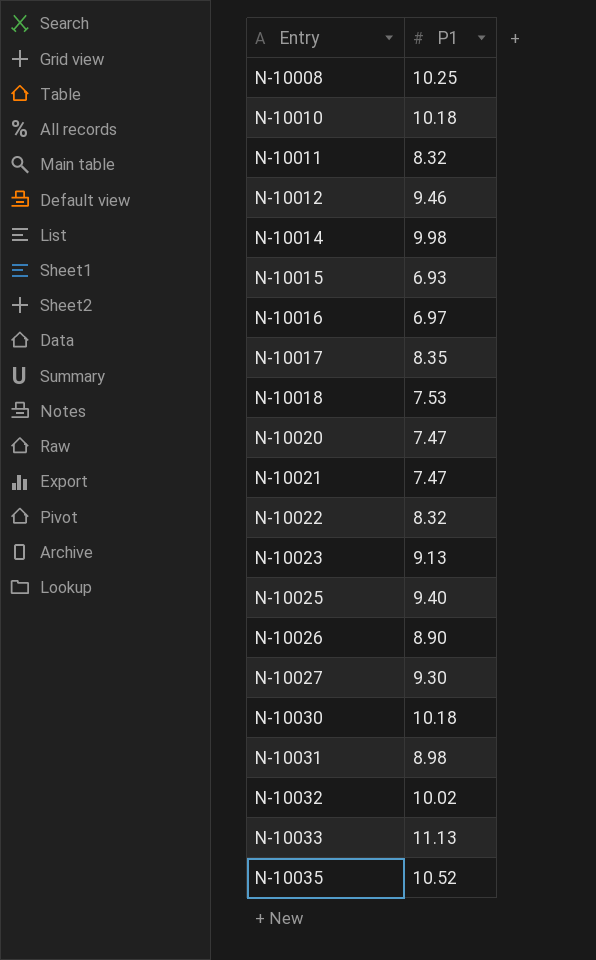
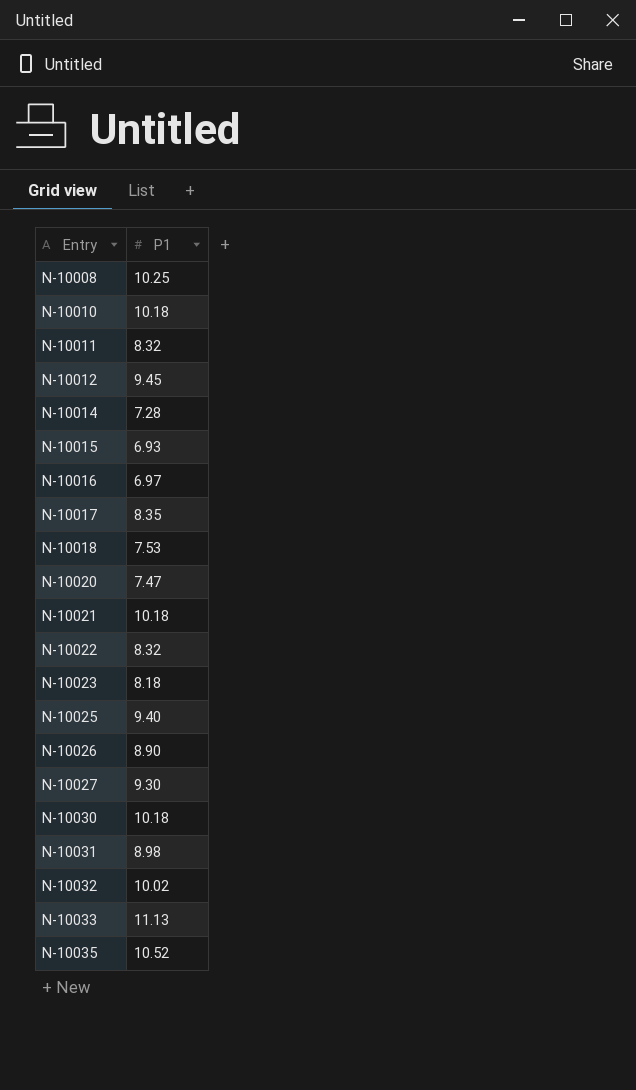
N-10012 | P1: 9.46 -> 9.45
N-10014 | P1: 9.98 -> 7.28
N-10021 | P1: 7.47 -> 10.18
N-10023 | P1: 9.13 -> 8.18

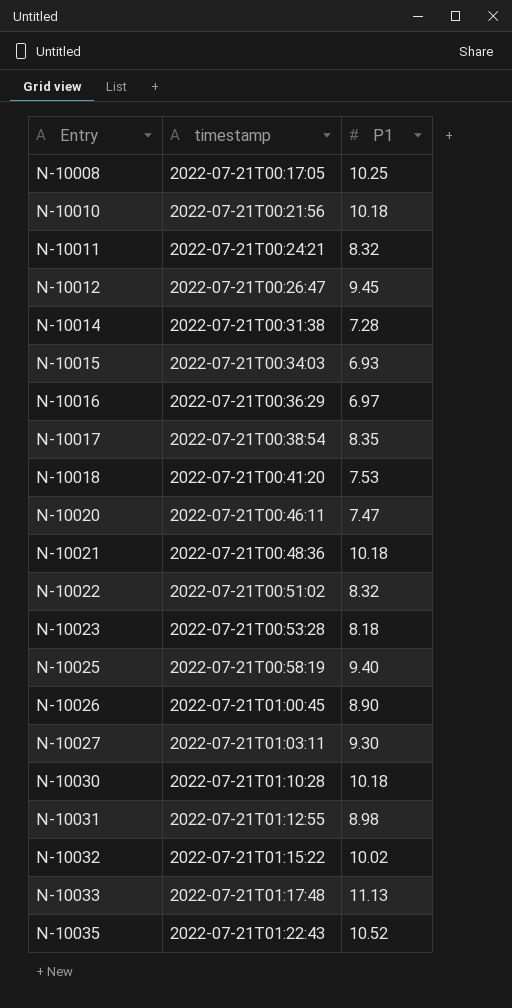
column timestamp | position: none -> 2

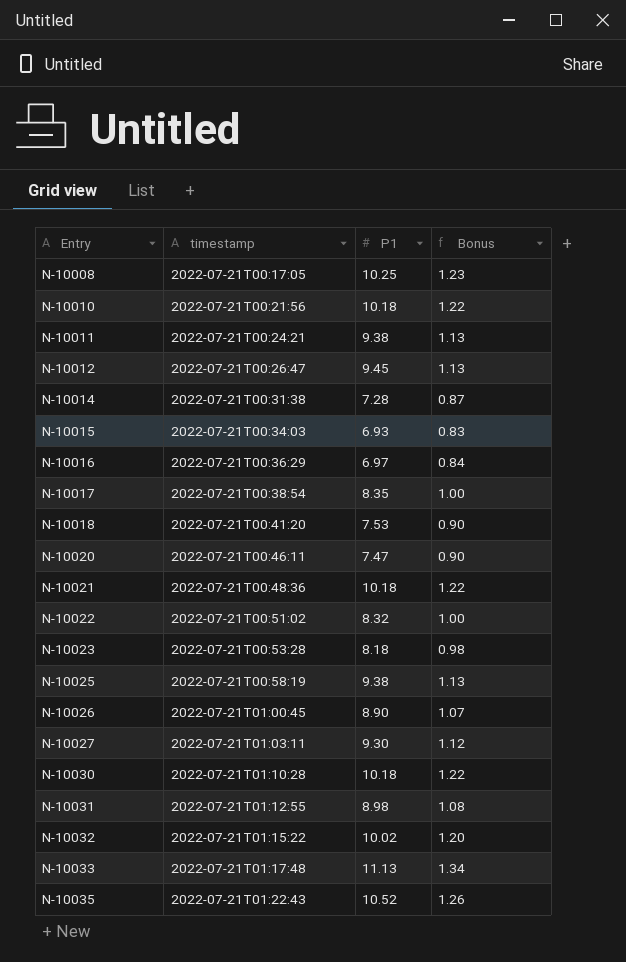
column Bonus | formula: none -> [P1] * 0.12
N-10011 | P1: 8.32 -> 9.38
N-10025 | P1: 9.40 -> 9.38

